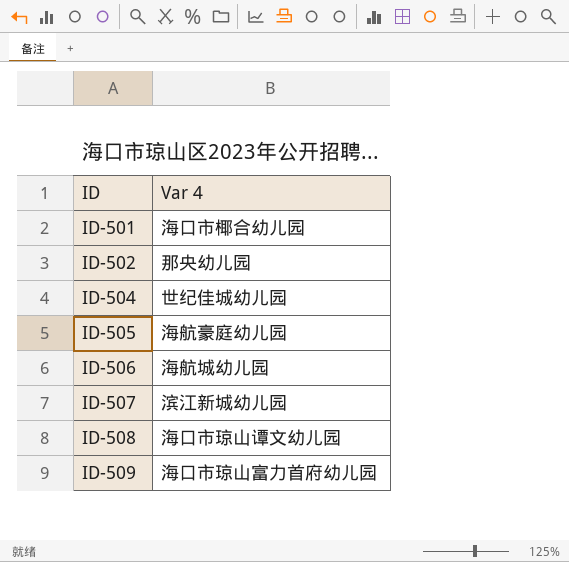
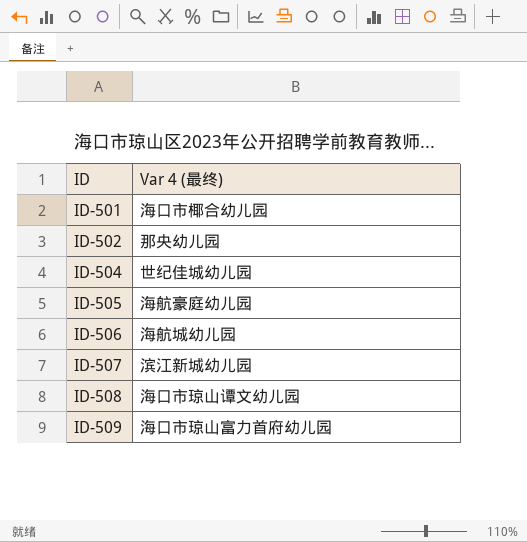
column name: Var 4 -> Var 4 (最终)

